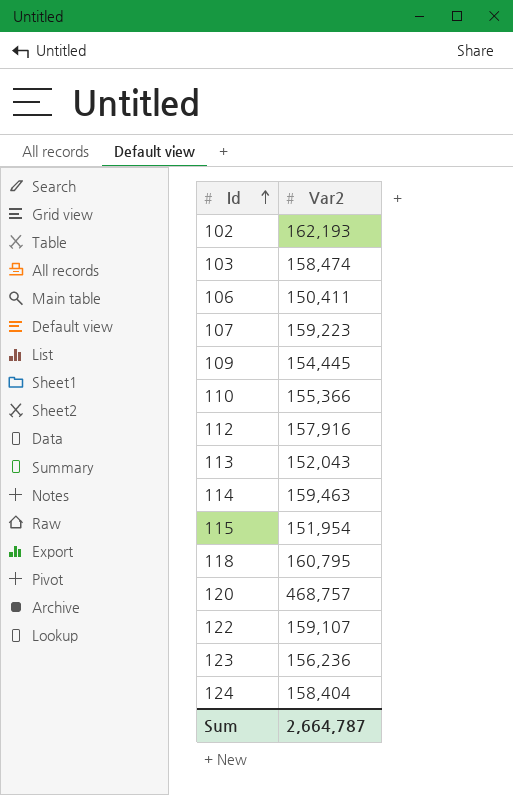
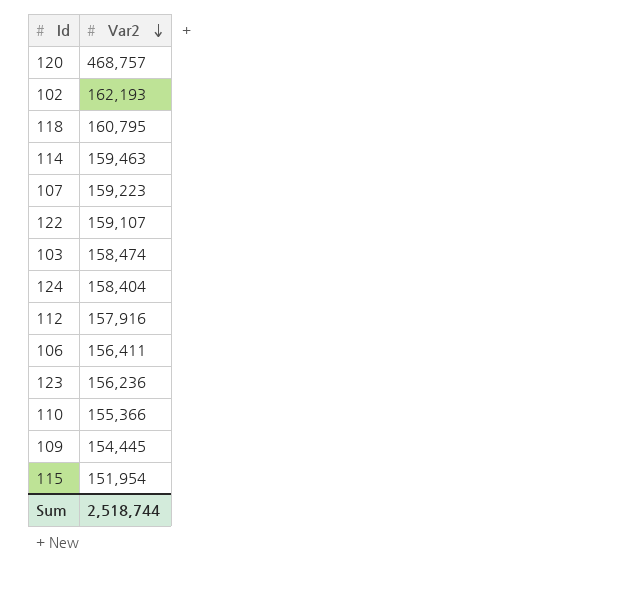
row order: Id ascending -> Var2 descending
row 113: 152,043 -> none
106 | Var2: 150,411 -> 156,411
Sum | Var2: 2,664,787 -> 2,518,744

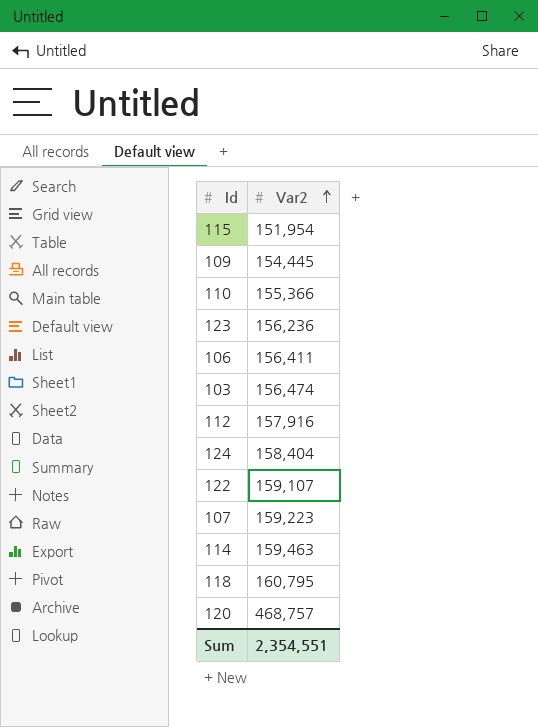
row order: Var2 descending -> Var2 ascending
row 102: 162,193 -> none
103 | Var2: 158,474 -> 156,474
Sum | Var2: 2,518,744 -> 2,354,551

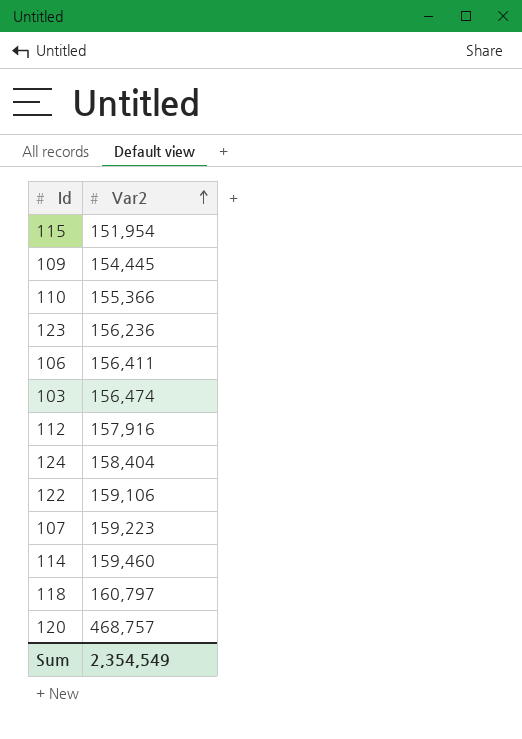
122 | Var2: 159,107 -> 159,106
114 | Var2: 159,463 -> 159,460
118 | Var2: 160,795 -> 160,797
Sum | Var2: 2,354,551 -> 2,354,549

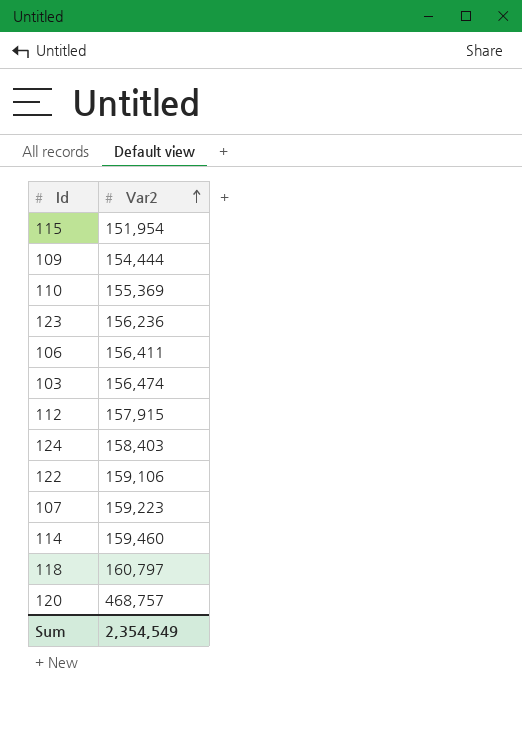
109 | Var2: 154,445 -> 154,444
110 | Var2: 155,366 -> 155,369
112 | Var2: 157,916 -> 157,915
124 | Var2: 158,404 -> 158,403

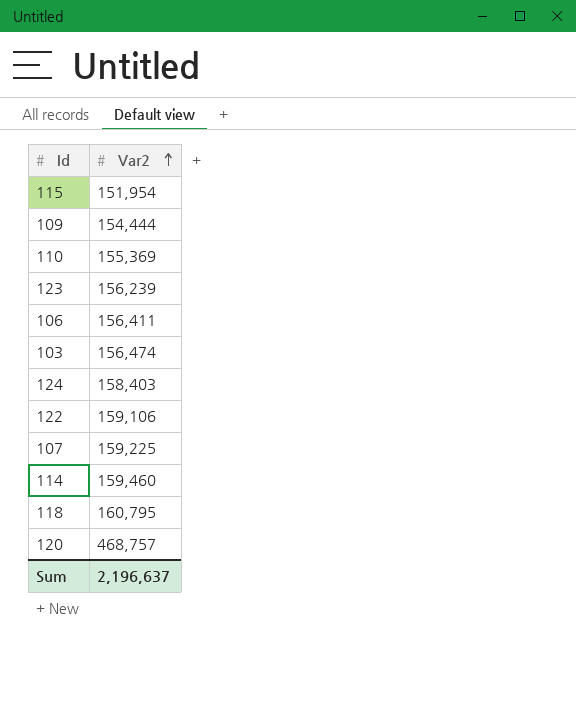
row 112: 157,915 -> none
123 | Var2: 156,236 -> 156,239
107 | Var2: 159,223 -> 159,225
118 | Var2: 160,797 -> 160,795
Sum | Var2: 2,354,549 -> 2,196,637

